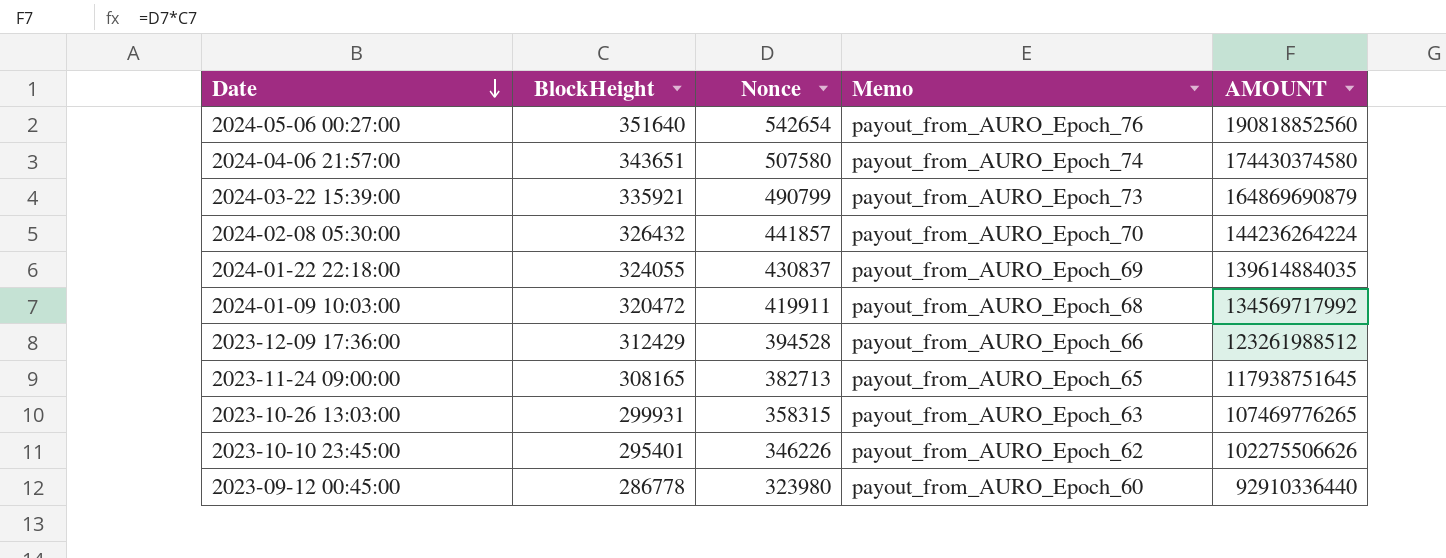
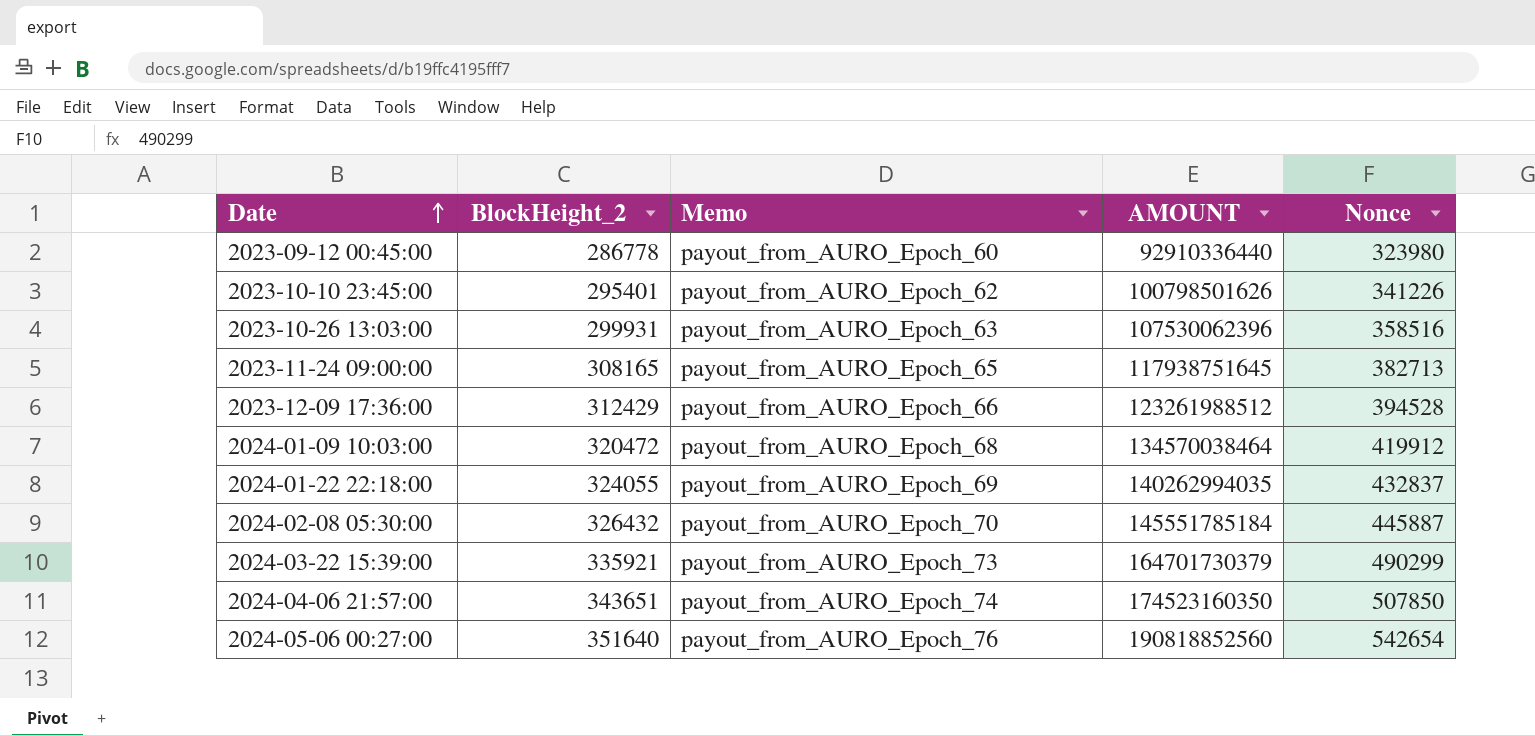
row order: Date descending -> Date ascending
column name: BlockHeight -> BlockHeight_2
column Nonce | position: 3 -> 5
2023-10-10 23:45:00 | AMOUNT: 102275506626 -> 100798501626
2023-10-10 23:45:00 | Nonce: 346226 -> 341226
2023-10-26 13:03:00 | AMOUNT: 107469776265 -> 107530062396
2023-10-26 13:03:00 | Nonce: 358315 -> 358516
2024-01-09 10:03:00 | AMOUNT: 134569717992 -> 134570038464
2024-01-09 10:03:00 | Nonce: 419911 -> 419912
2024-01-22 22:18:00 | AMOUNT: 139614884035 -> 140262994035
2024-01-22 22:18:00 | Nonce: 430837 -> 432837
2024-02-08 05:30:00 | AMOUNT: 144236264224 -> 145551785184
2024-02-08 05:30:00 | Nonce: 441857 -> 445887
2024-03-22 15:39:00 | AMOUNT: 164869690879 -> 164701730379
2024-03-22 15:39:00 | Nonce: 490799 -> 490299
2024-04-06 21:57:00 | AMOUNT: 174430374580 -> 174523160350
2024-04-06 21:57:00 | Nonce: 507580 -> 507850

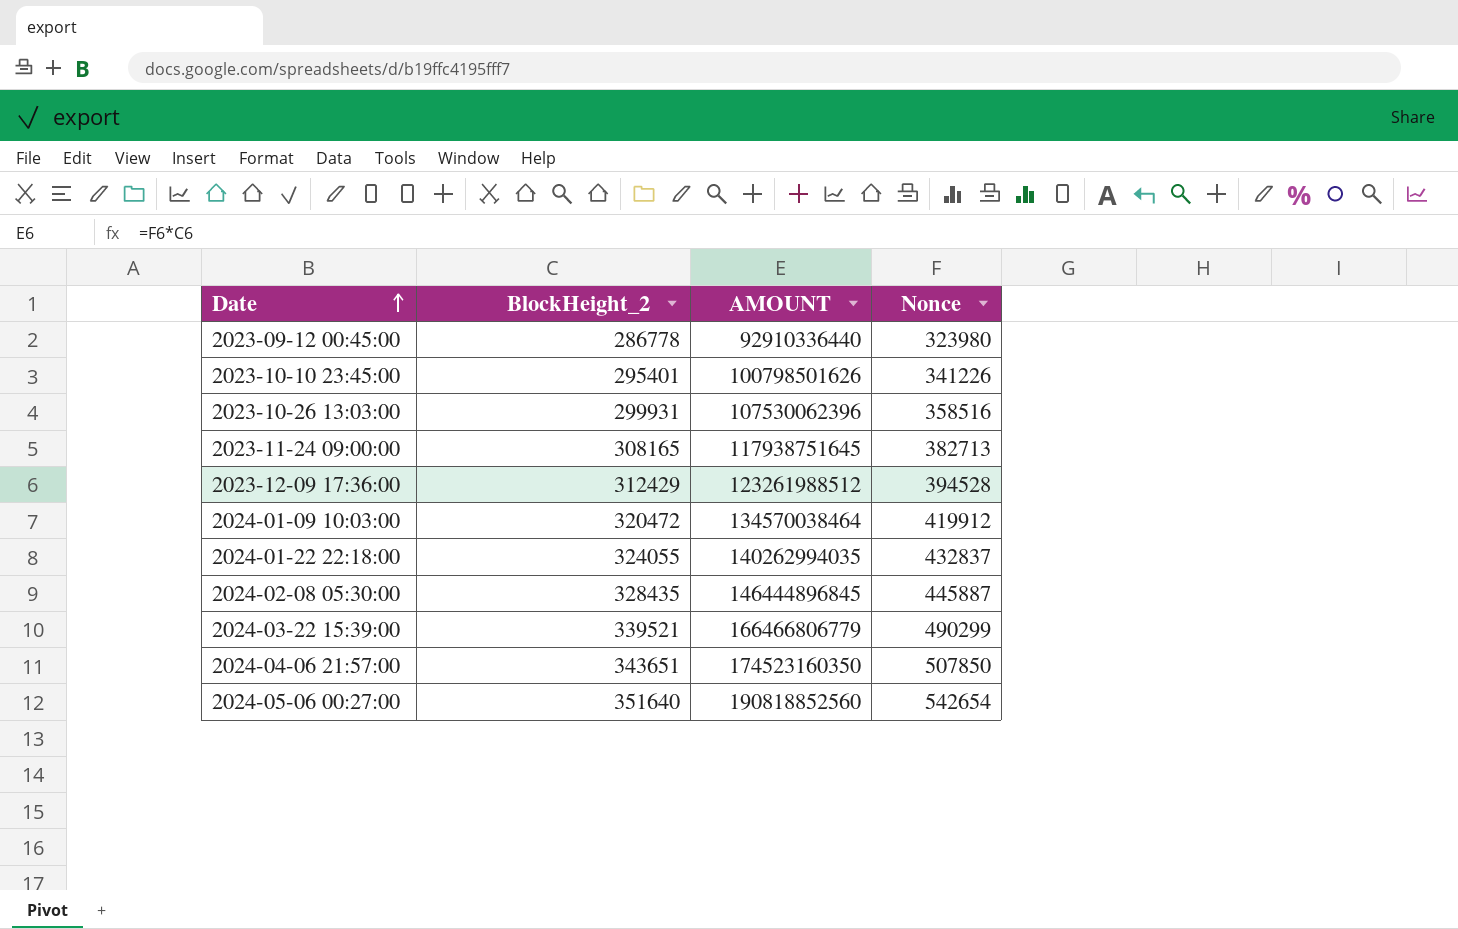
column Memo | position: 3 -> none
2024-02-08 05:30:00 | BlockHeight_2: 326432 -> 328435
2024-02-08 05:30:00 | AMOUNT: 145551785184 -> 146444896845
2024-03-22 15:39:00 | BlockHeight_2: 335921 -> 339521
2024-03-22 15:39:00 | AMOUNT: 164701730379 -> 166466806779

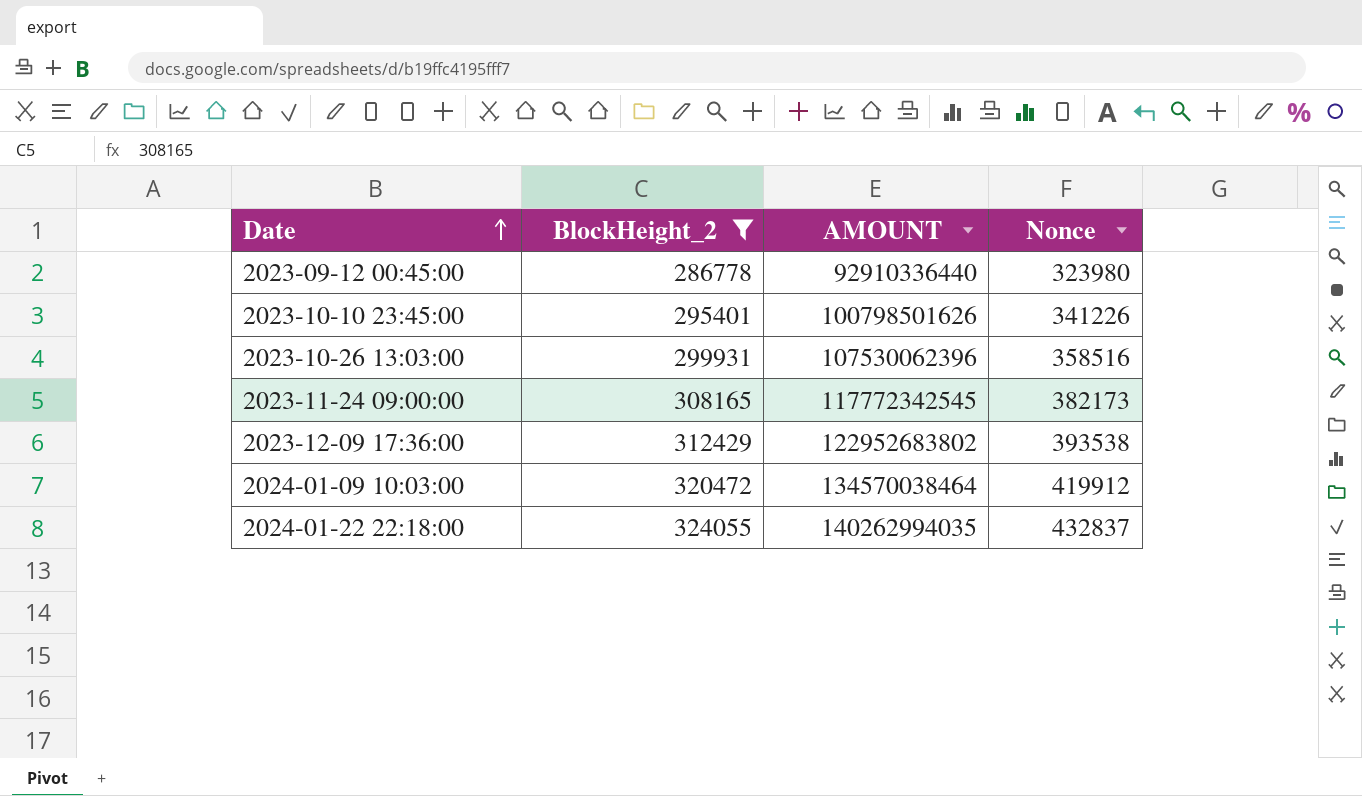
filter: none -> BlockHeight_2 <= 324055
2023-11-24 09:00:00 | AMOUNT: 117938751645 -> 117772342545
2023-11-24 09:00:00 | Nonce: 382713 -> 382173
2023-12-09 17:36:00 | AMOUNT: 123261988512 -> 122952683802
2023-12-09 17:36:00 | Nonce: 394528 -> 393538

